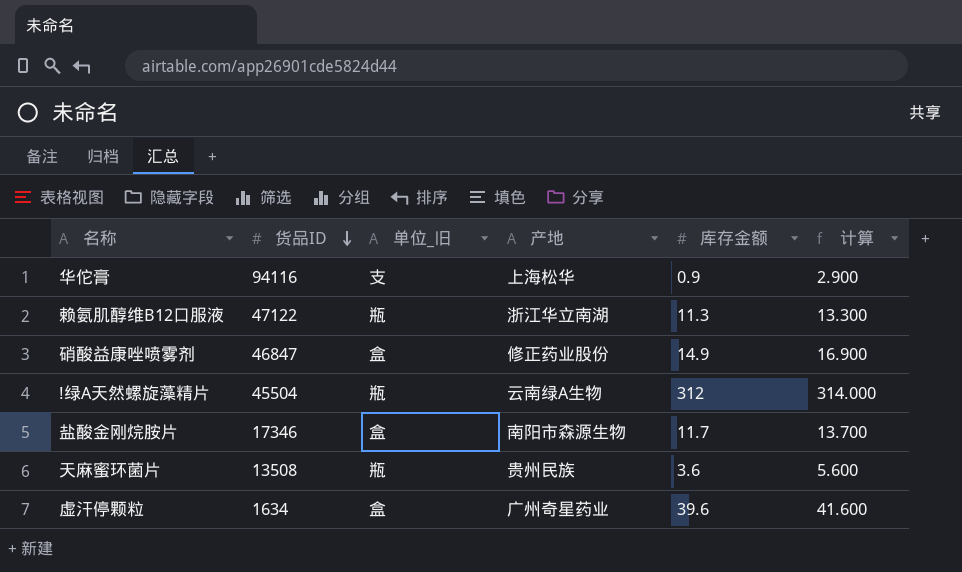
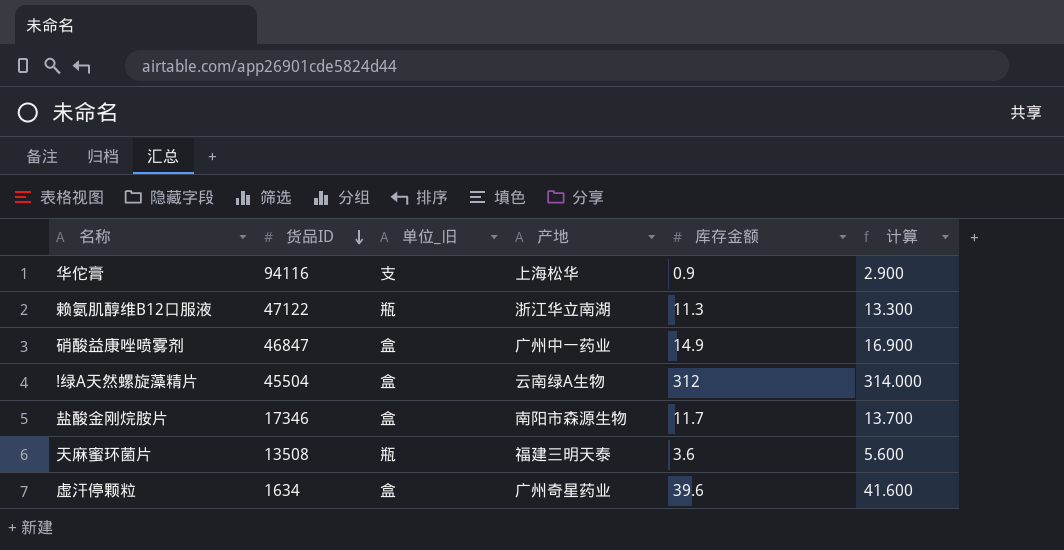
硝酸益康唑喷雾剂 | 产地: 修正药业股份 -> 广州中一药业
!绿A天然螺旋藻精片 | 单位_旧: 瓶 -> 盒
天麻蜜环菌片 | 产地: 贵州民族 -> 福建三明天泰

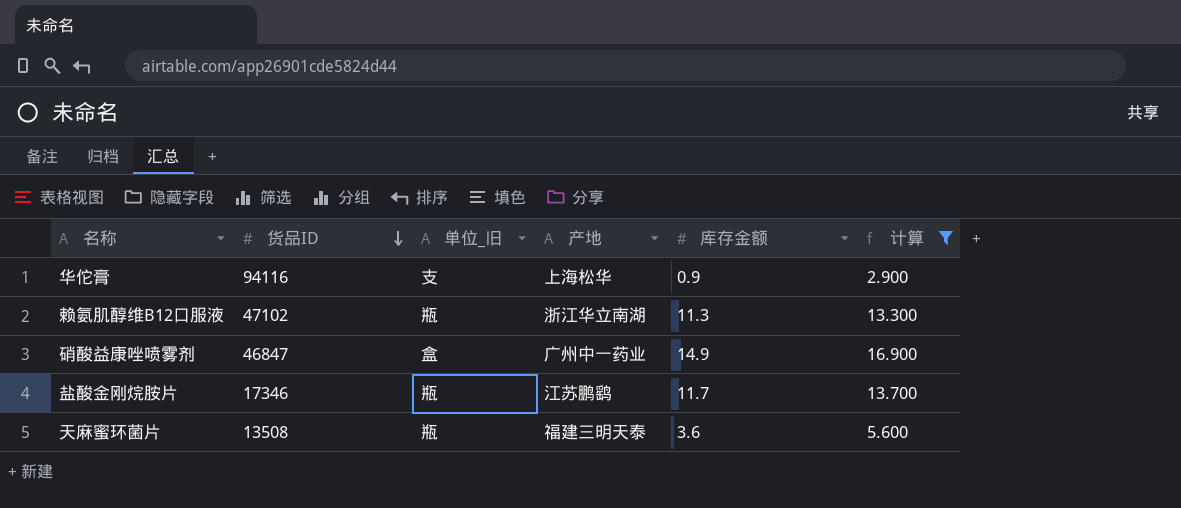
filter: none -> 计算 <= 16.900
赖氨肌醇维B12口服液 | 货品ID: 47122 -> 47102
盐酸金刚烷胺片 | 单位_旧: 盒 -> 瓶
盐酸金刚烷胺片 | 产地: 南阳市森源生物 -> 江苏鹏鹞

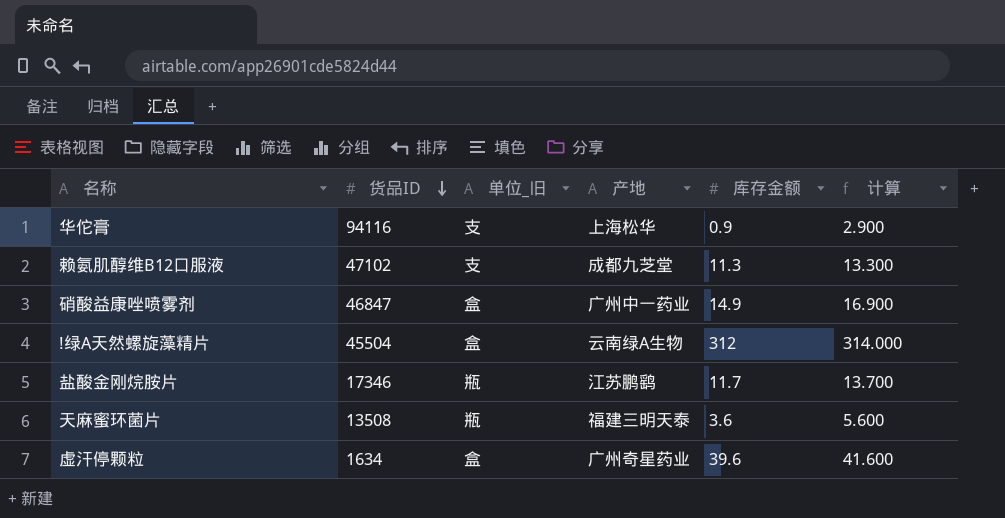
filter: 计算 <= 16.900 -> none
赖氨肌醇维B12口服液 | 单位_旧: 瓶 -> 支
赖氨肌醇维B12口服液 | 产地: 浙江华立南湖 -> 成都九芝堂

